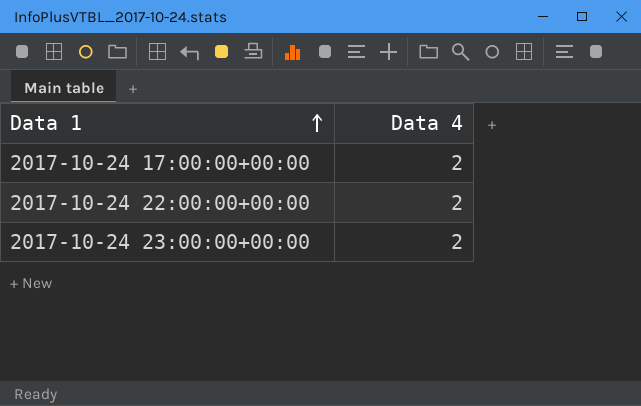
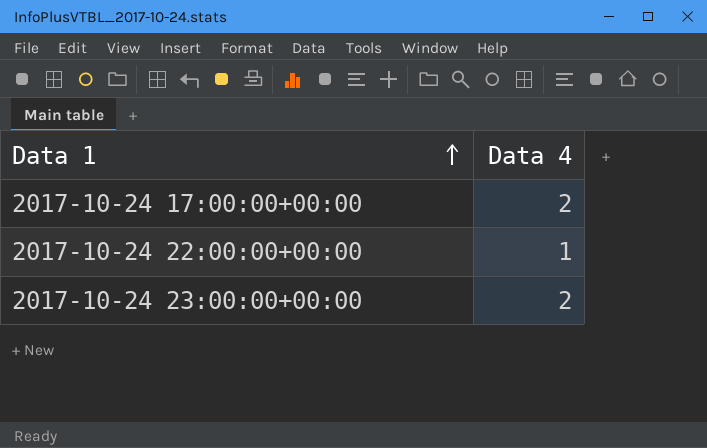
2017-10-24 22:00:00+00:00 | Data 4: 2 -> 1

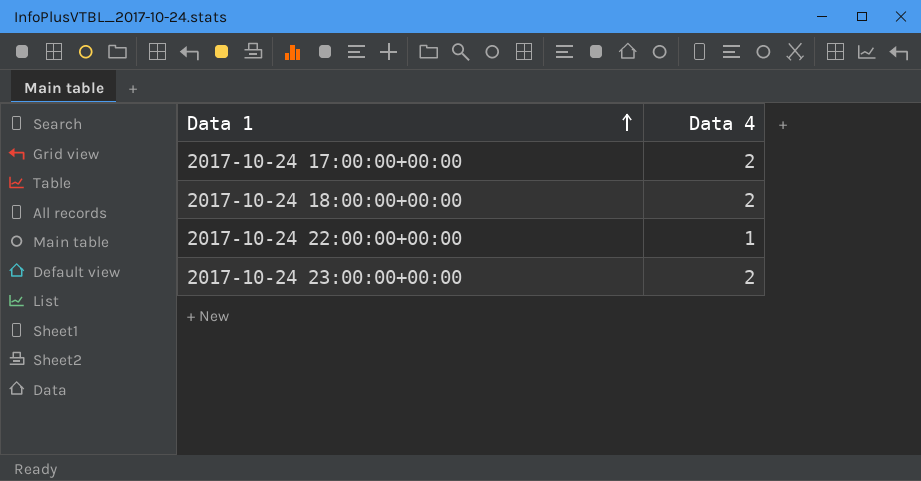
row 2017-10-24 18:00:00+00:00: none -> 2

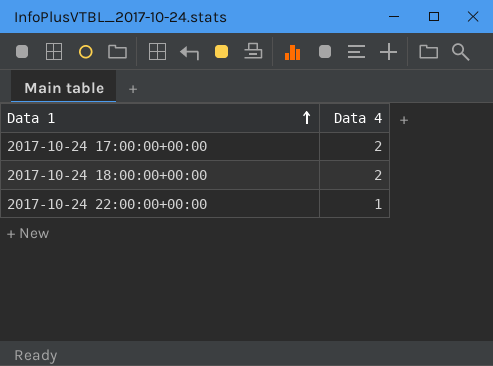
row 2017-10-24 23:00:00+00:00: 2 -> none

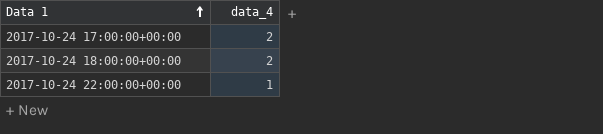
column name: Data 4 -> data_4

